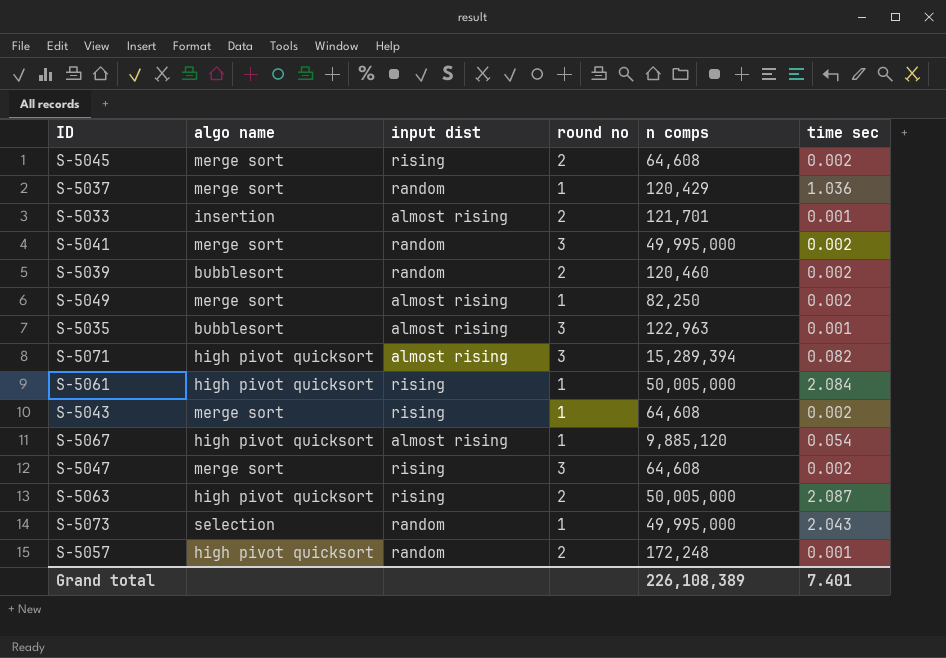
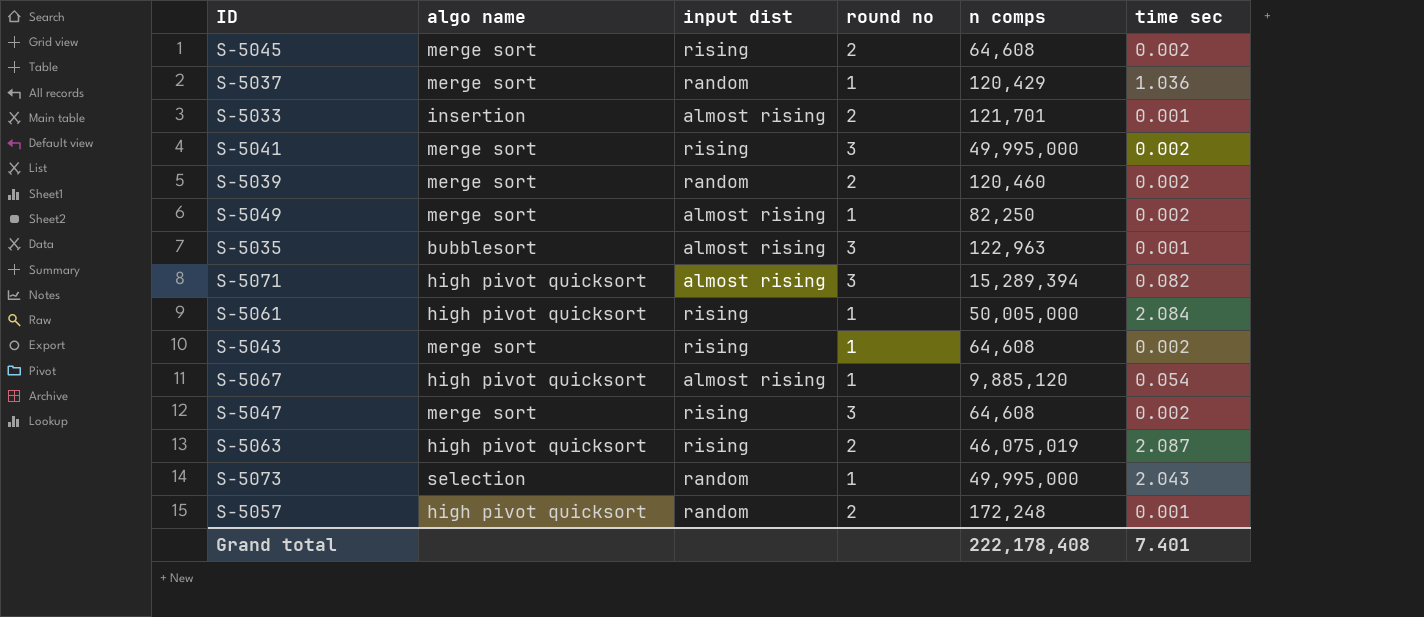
S-5041 | input dist: random -> rising
S-5039 | algo name: bubblesort -> merge sort
S-5063 | n comps: 50,005,000 -> 46,075,019
Grand total | n comps: 226,108,389 -> 222,178,408

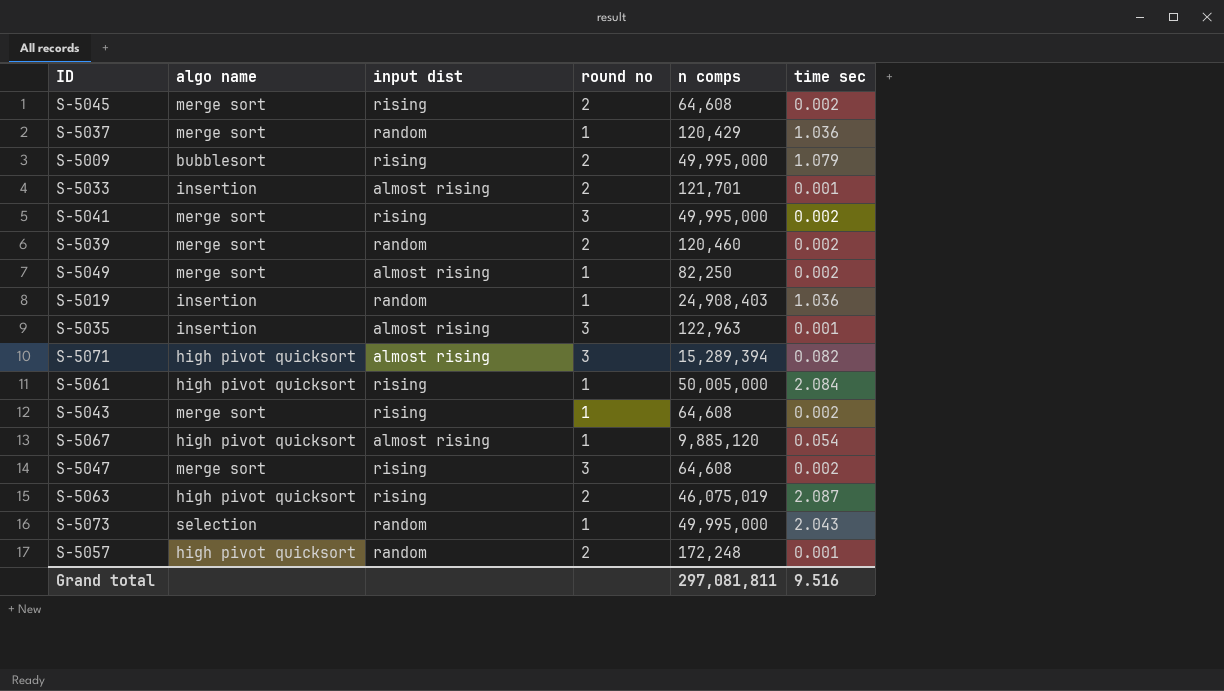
row S-5009: none -> bubblesort | rising | 2 | 49,995,000 | 1.079
row S-5019: none -> insertion | random | 1 | 24,908,403 | 1.036
S-5035 | algo name: bubblesort -> insertion
Grand total | n comps: 222,178,408 -> 297,081,811
Grand total | time sec: 7.401 -> 9.516

